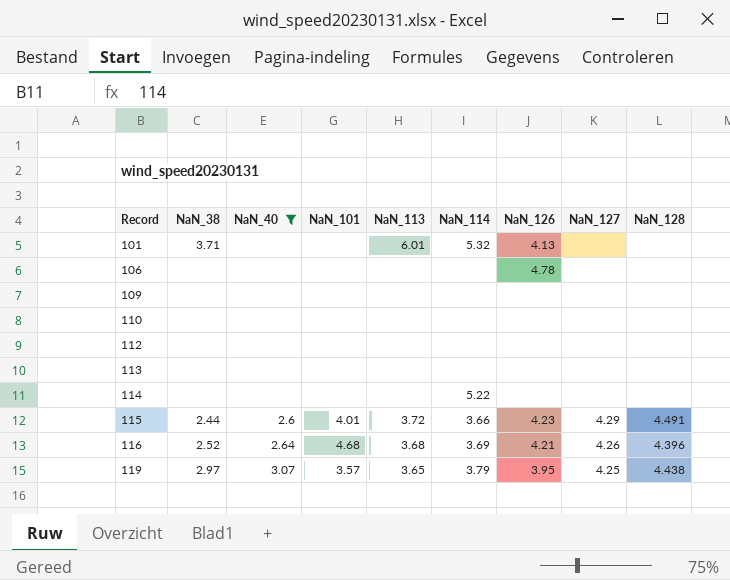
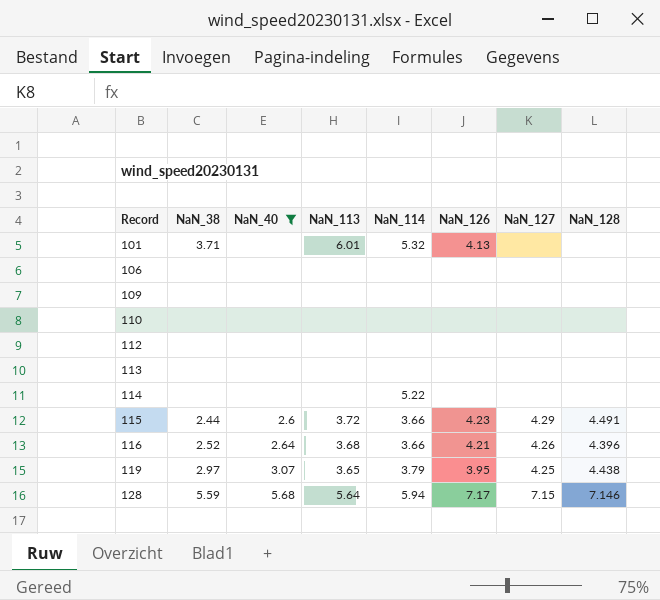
column NaN_101 | position: 4 -> none
106 | NaN_126: 4.78 -> none
116 | NaN_114: 3.69 -> 3.66
row 128: none -> 5.59 | 5.68 | 5.64 | 5.94 | 7.17 | 7.15 | 7.146

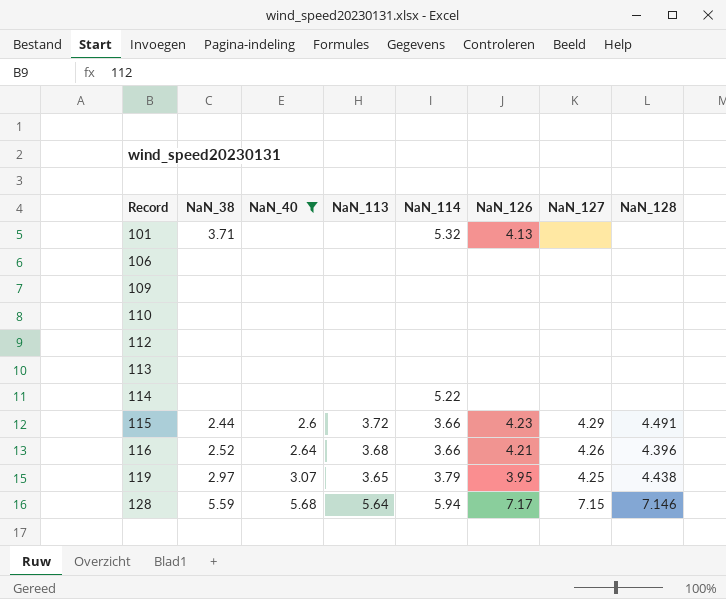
101 | NaN_113: 6.01 -> none

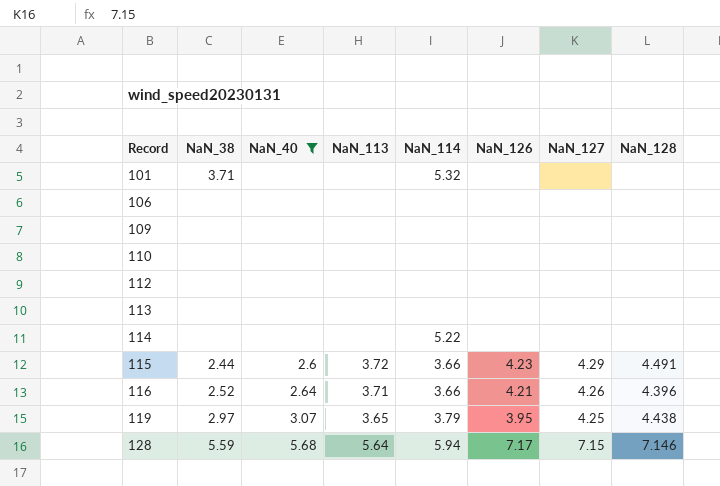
101 | NaN_126: 4.13 -> none
116 | NaN_113: 3.68 -> 3.71

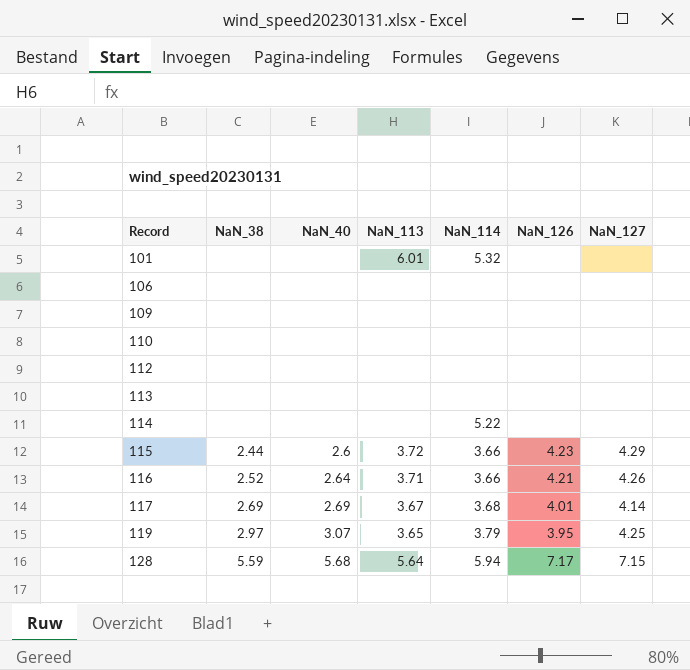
filter: NaN_40 != 2.69 -> none
column NaN_128 | position: 8 -> none
101 | NaN_38: 3.71 -> none
101 | NaN_113: none -> 6.01

